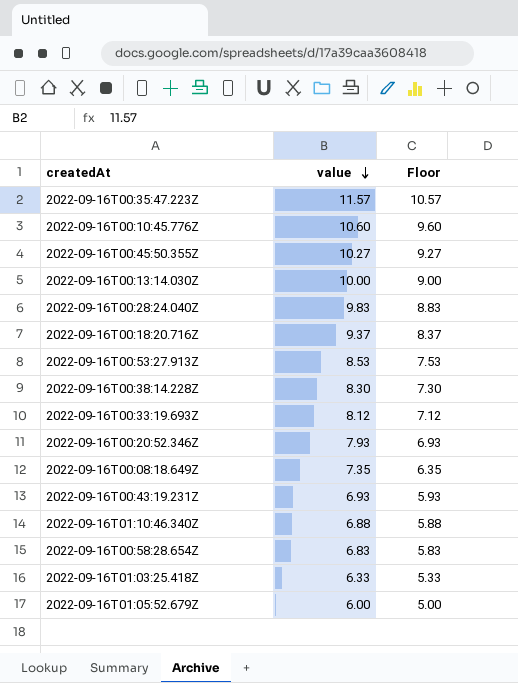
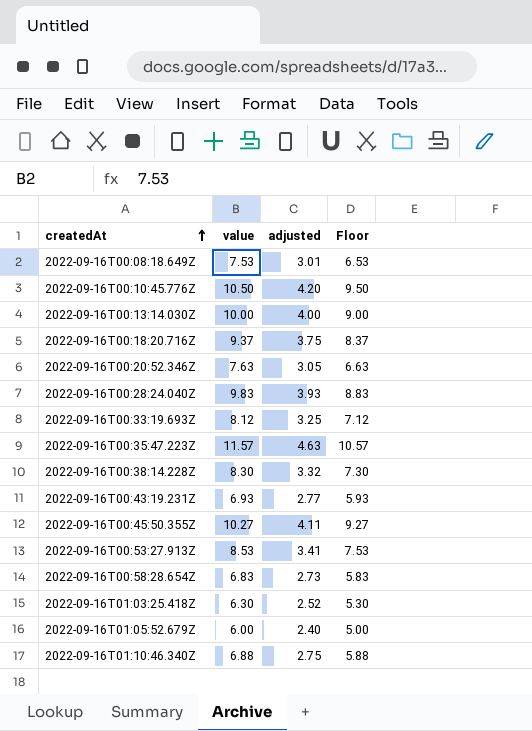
row order: value descending -> createdAt ascending
column adjusted | formula: none -> [value] * 0.4
2022-09-16T00:08:18.649Z | value: 7.35 -> 7.53
2022-09-16T00:08:18.649Z | Floor: 6.35 -> 6.53
2022-09-16T00:10:45.776Z | value: 10.60 -> 10.50
2022-09-16T00:10:45.776Z | Floor: 9.60 -> 9.50
2022-09-16T00:20:52.346Z | value: 7.93 -> 7.63
2022-09-16T00:20:52.346Z | Floor: 6.93 -> 6.63
2022-09-16T01:03:25.418Z | value: 6.33 -> 6.30
2022-09-16T01:03:25.418Z | Floor: 5.33 -> 5.30

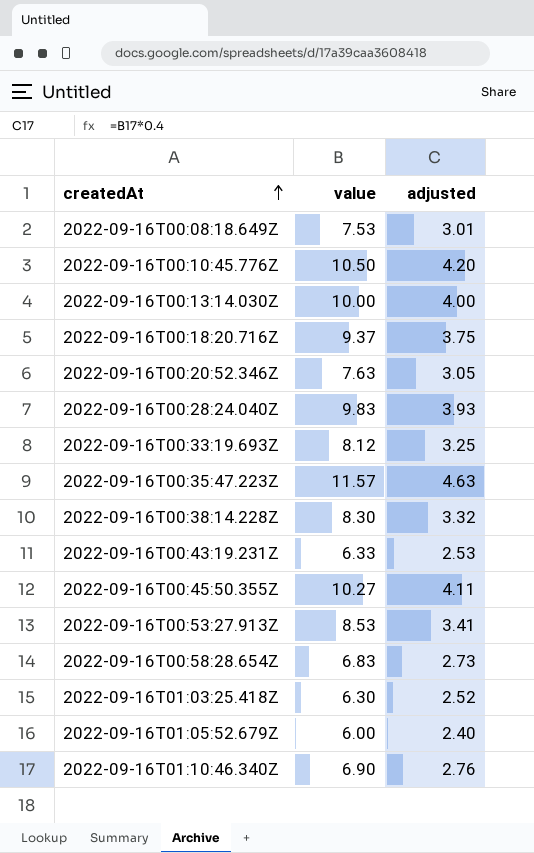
column Floor | formula: [value] - 1 -> none
2022-09-16T00:43:19.231Z | value: 6.93 -> 6.33
2022-09-16T00:43:19.231Z | adjusted: 2.77 -> 2.53
2022-09-16T01:10:46.340Z | value: 6.88 -> 6.90
2022-09-16T01:10:46.340Z | adjusted: 2.75 -> 2.76

